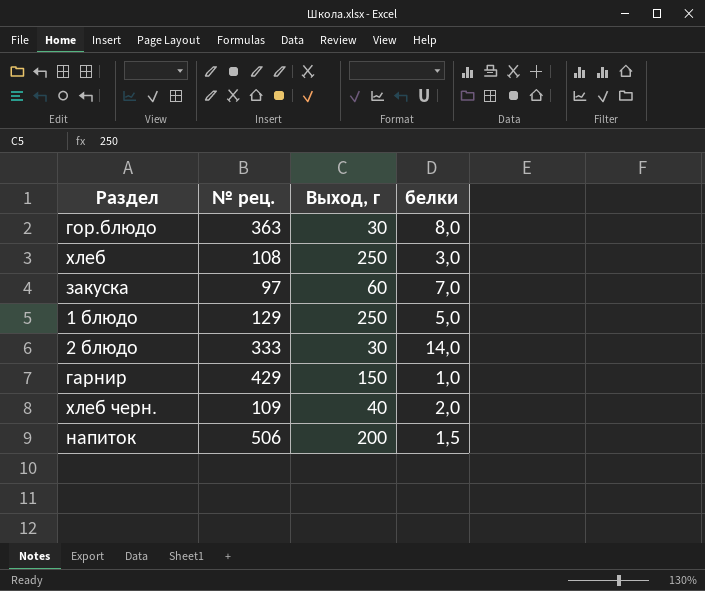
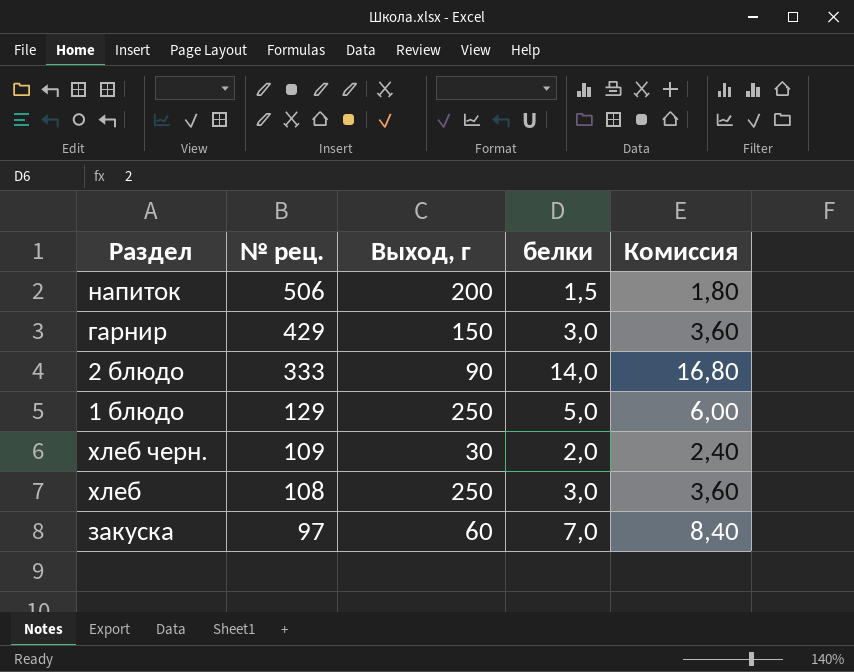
row order: none -> № рец. descending
column Комиссия | formula: none -> [белки] * 1,2
row гор.блюдо: 363 | 30 | 8,0 -> none
гарнир | белки: 1,0 -> 3,0
2 блюдо | Выход, г: 30 -> 90
хлеб черн. | Выход, г: 40 -> 30

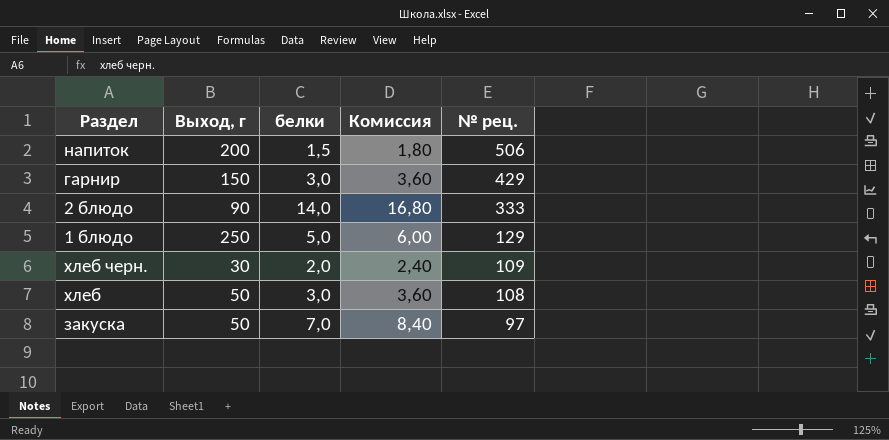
column № рец. | position: 2 -> 5
хлеб | Выход, г: 250 -> 50
закуска | Выход, г: 60 -> 50

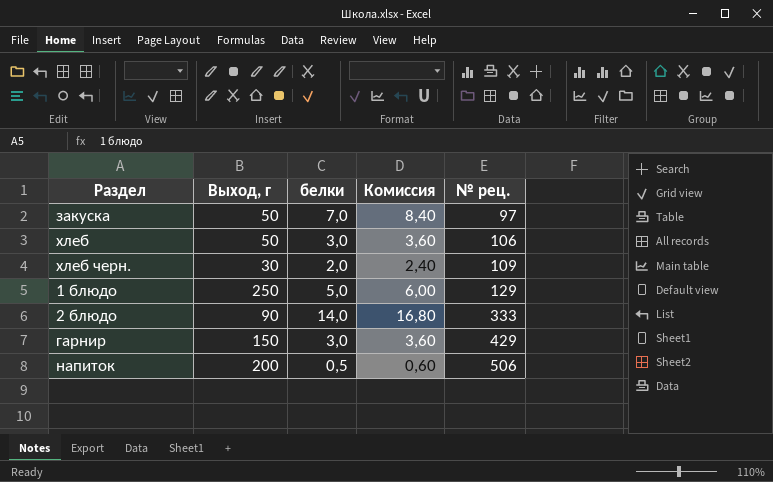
row order: № рец. descending -> № рец. ascending
хлеб | № рец.: 108 -> 106
напиток | белки: 1,5 -> 0,5
напиток | Комиссия: 1,80 -> 0,60

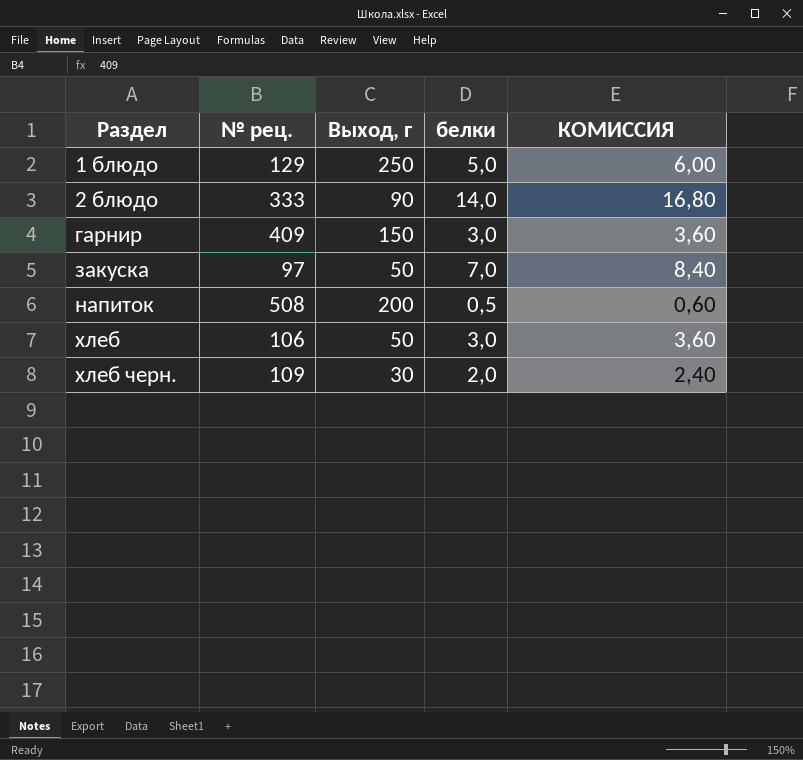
row order: № рец. ascending -> Раздел ascending
column № рец. | position: 5 -> 2
column name: Комиссия -> КОМИССИЯ
гарнир | № рец.: 429 -> 409
напиток | № рец.: 506 -> 508

